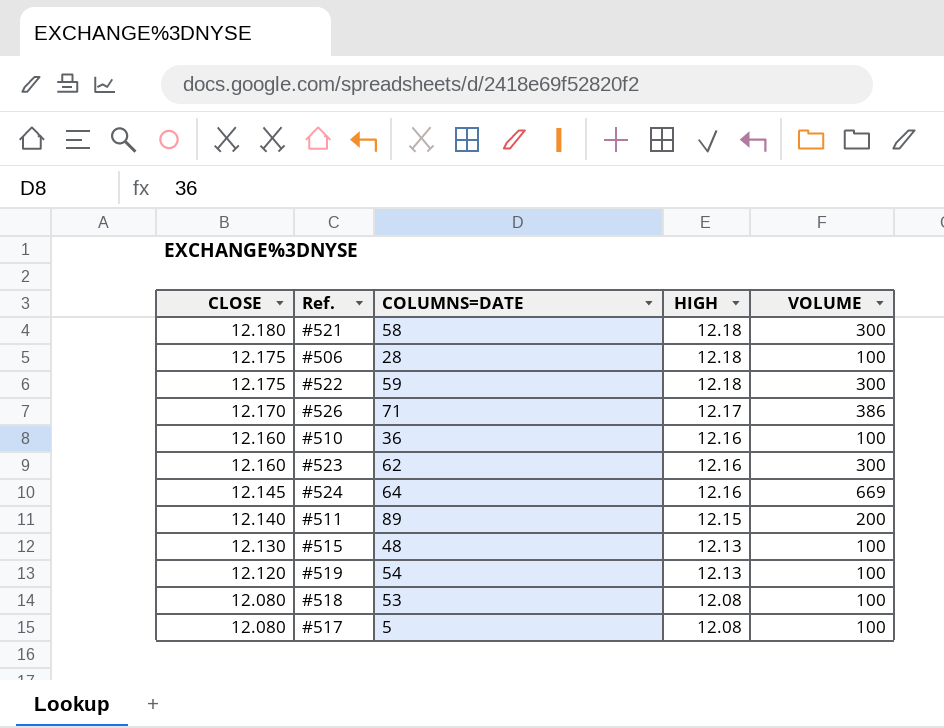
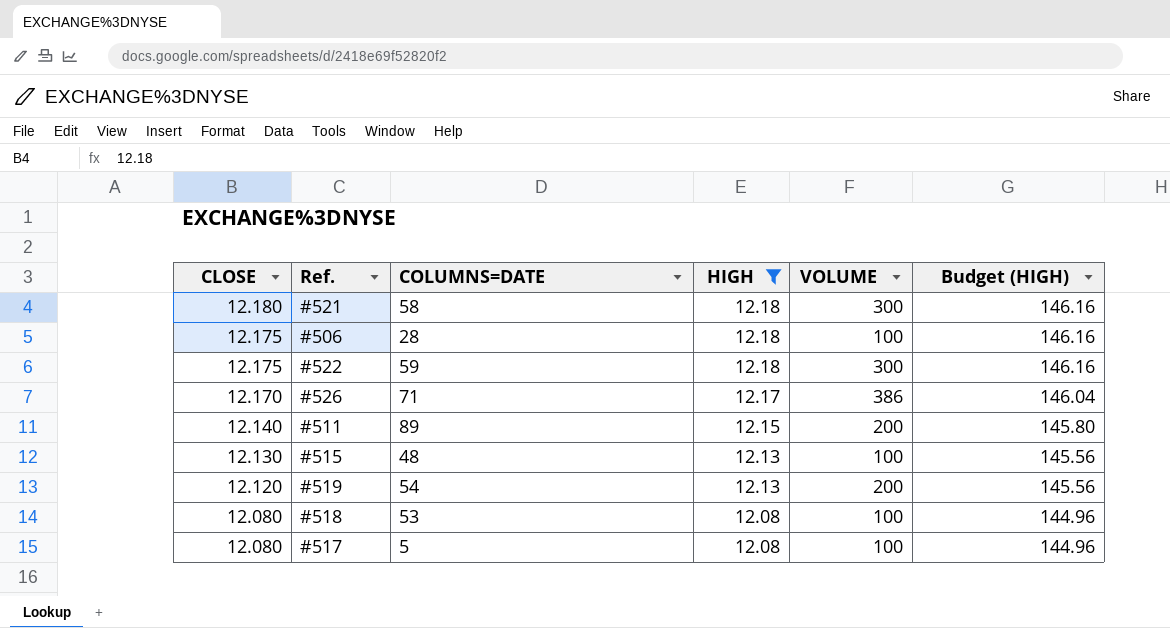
filter: none -> HIGH != 12.16
column Budget (HIGH) | formula: none -> [HIGH] * 12
#519 | VOLUME: 100 -> 200

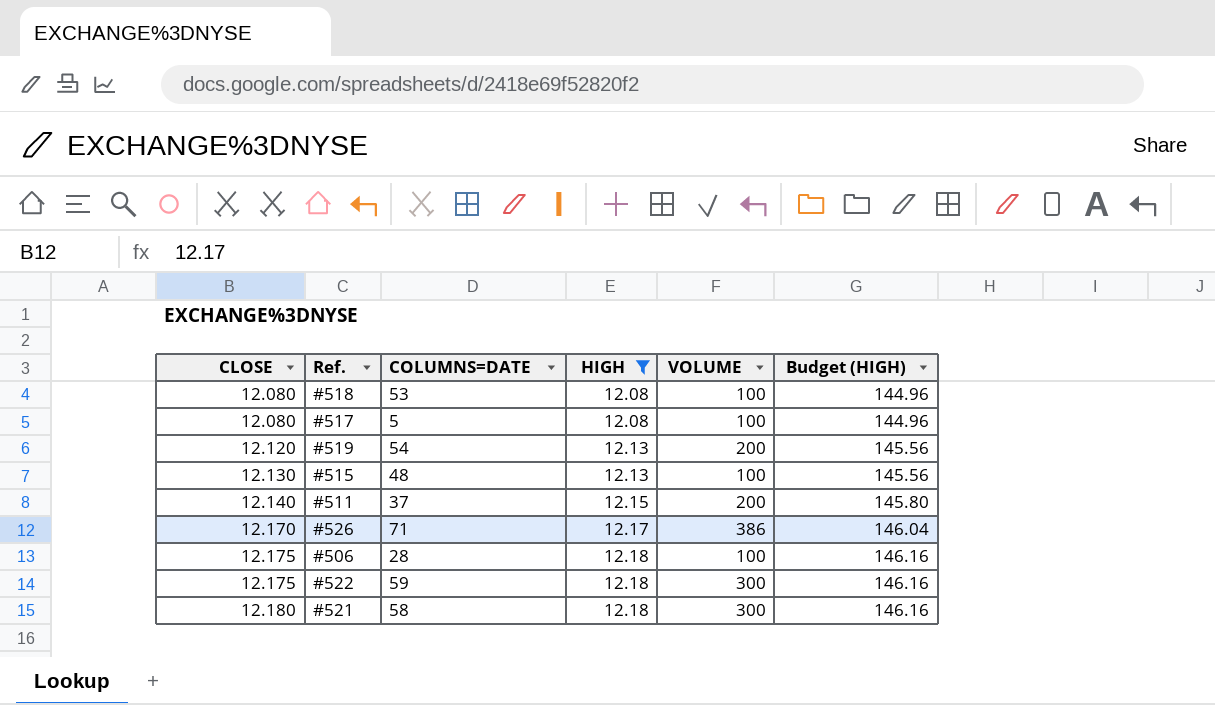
row order: CLOSE descending -> CLOSE ascending
#511 | COLUMNS=DATE: 89 -> 37

